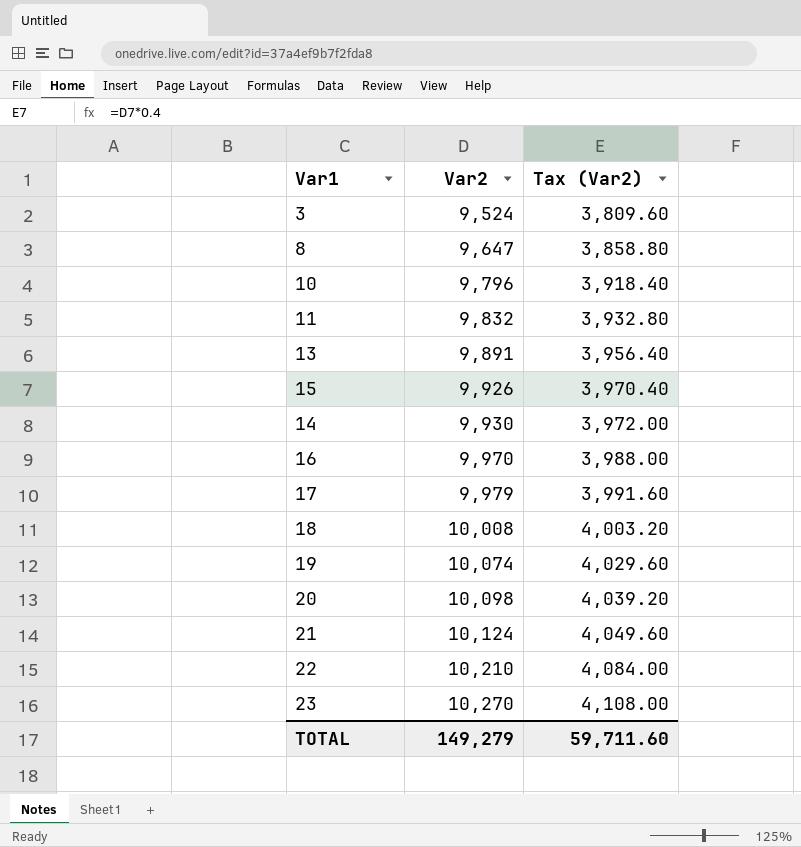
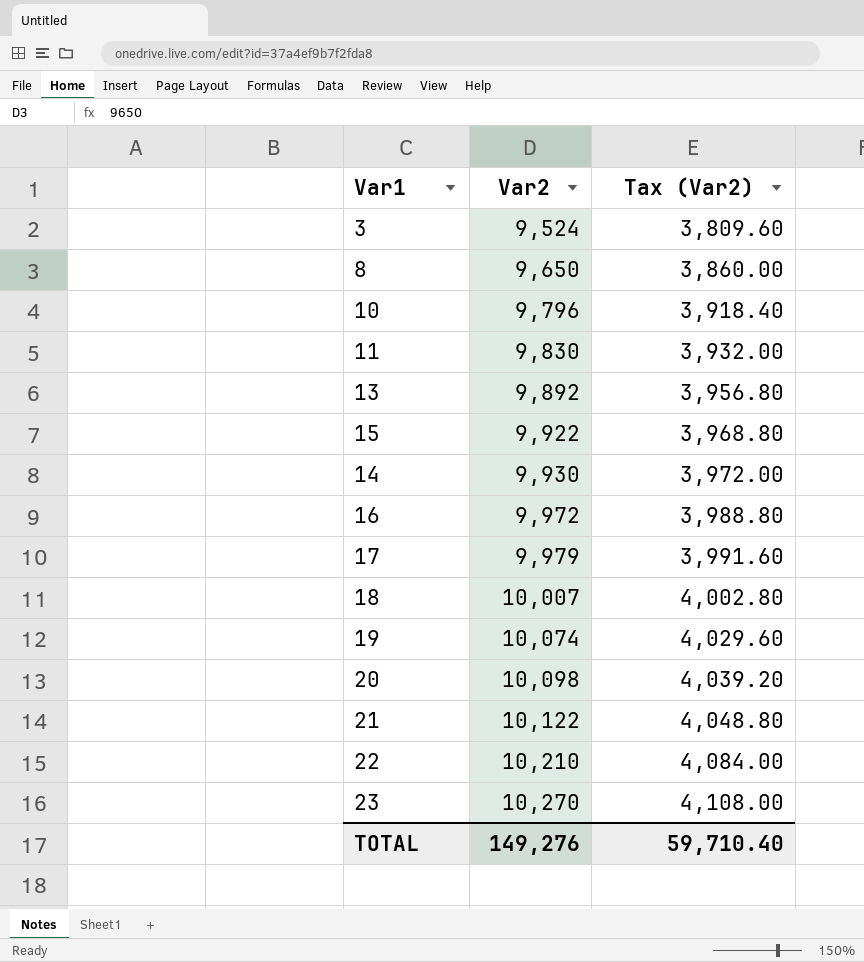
8 | Var2: 9,647 -> 9,650
8 | Tax (Var2): 3,858.80 -> 3,860.00
11 | Var2: 9,832 -> 9,830
11 | Tax (Var2): 3,932.80 -> 3,932.00
13 | Var2: 9,891 -> 9,892
13 | Tax (Var2): 3,956.40 -> 3,956.80
15 | Var2: 9,926 -> 9,922
15 | Tax (Var2): 3,970.40 -> 3,968.80
16 | Var2: 9,970 -> 9,972
16 | Tax (Var2): 3,988.00 -> 3,988.80
18 | Var2: 10,008 -> 10,007
18 | Tax (Var2): 4,003.20 -> 4,002.80
21 | Var2: 10,124 -> 10,122
21 | Tax (Var2): 4,049.60 -> 4,048.80
TOTAL | Var2: 149,279 -> 149,276
TOTAL | Tax (Var2): 59,711.60 -> 59,710.40

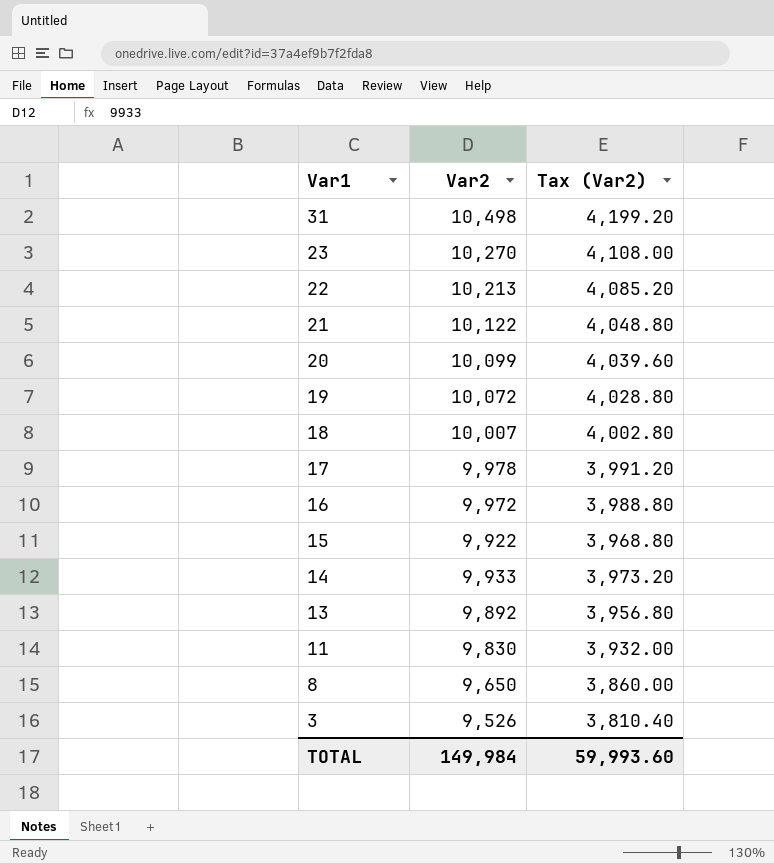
row order: Var2 ascending -> Var1 descending
row 10: 9,796 | 3,918.40 -> none
row 31: none -> 10,498 | 4,199.20
22 | Var2: 10,210 -> 10,213
22 | Tax (Var2): 4,084.00 -> 4,085.20
20 | Var2: 10,098 -> 10,099
20 | Tax (Var2): 4,039.20 -> 4,039.60
19 | Var2: 10,074 -> 10,072
19 | Tax (Var2): 4,029.60 -> 4,028.80
17 | Var2: 9,979 -> 9,978
17 | Tax (Var2): 3,991.60 -> 3,991.20
14 | Var2: 9,930 -> 9,933
14 | Tax (Var2): 3,972.00 -> 3,973.20
3 | Var2: 9,524 -> 9,526
3 | Tax (Var2): 3,809.60 -> 3,810.40
TOTAL | Var2: 149,276 -> 149,984
TOTAL | Tax (Var2): 59,710.40 -> 59,993.60

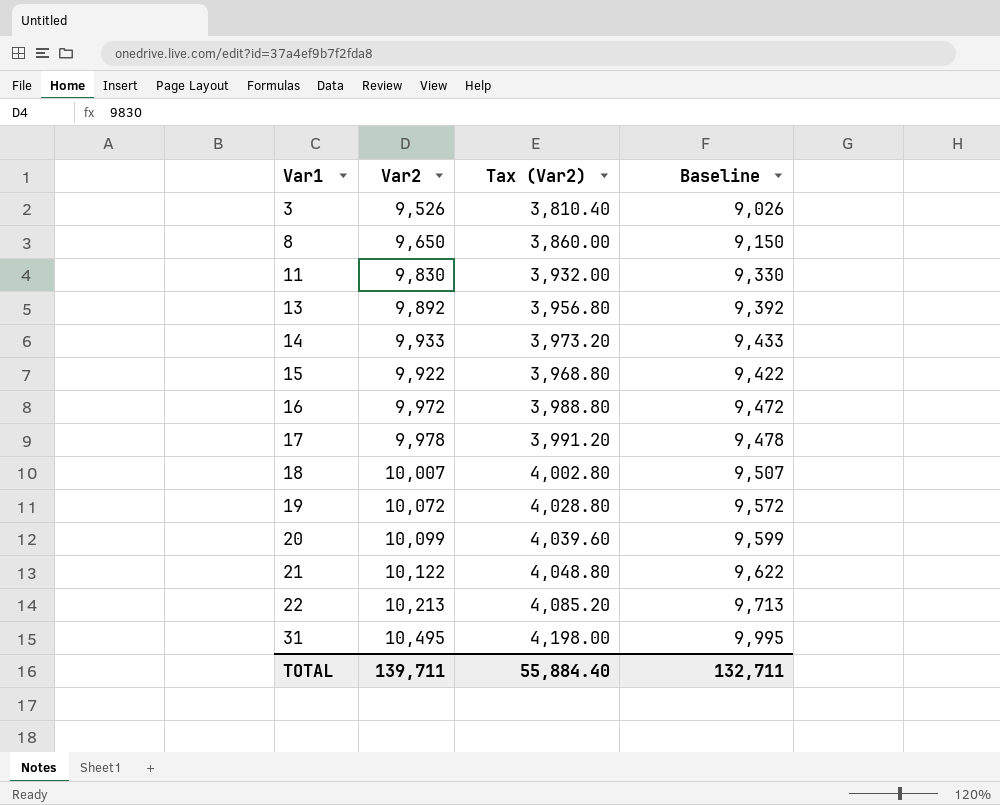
row order: Var1 descending -> Var1 ascending
column Baseline | formula: none -> [Var2] - 500
row 23: 10,270 | 4,108.00 -> none
31 | Var2: 10,498 -> 10,495
31 | Tax (Var2): 4,199.20 -> 4,198.00
TOTAL | Var2: 149,984 -> 139,711
TOTAL | Tax (Var2): 59,993.60 -> 55,884.40

